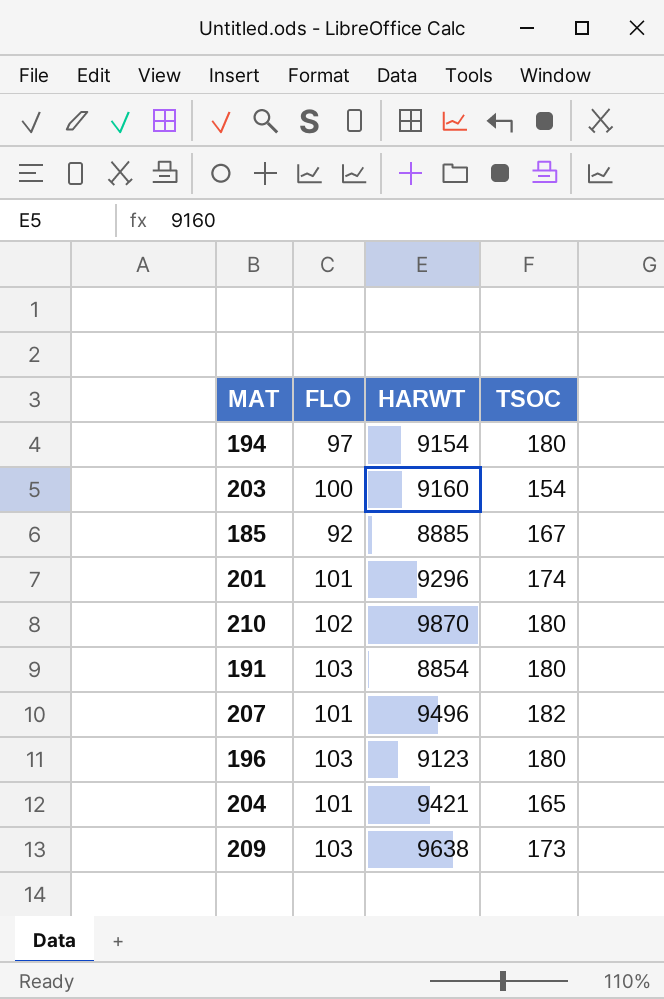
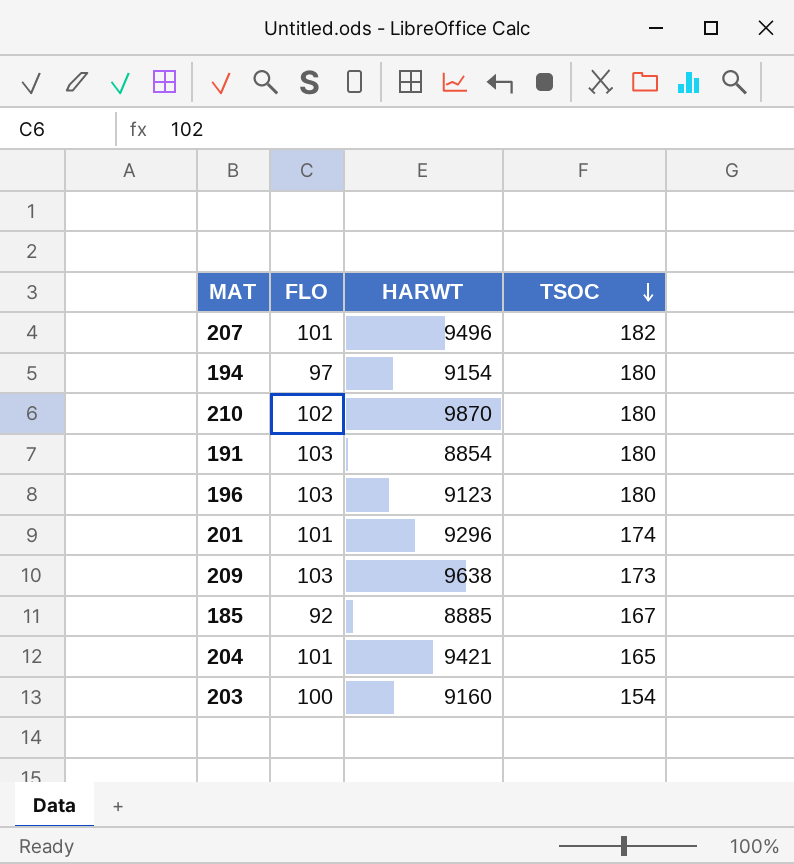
row order: none -> TSOC descending

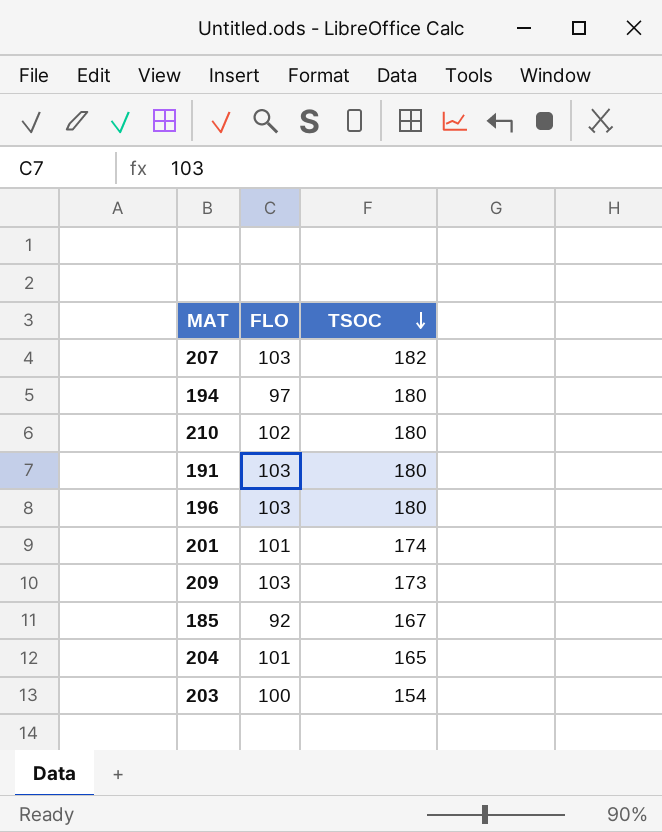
column HARWT | position: 3 -> none
207 | FLO: 101 -> 103

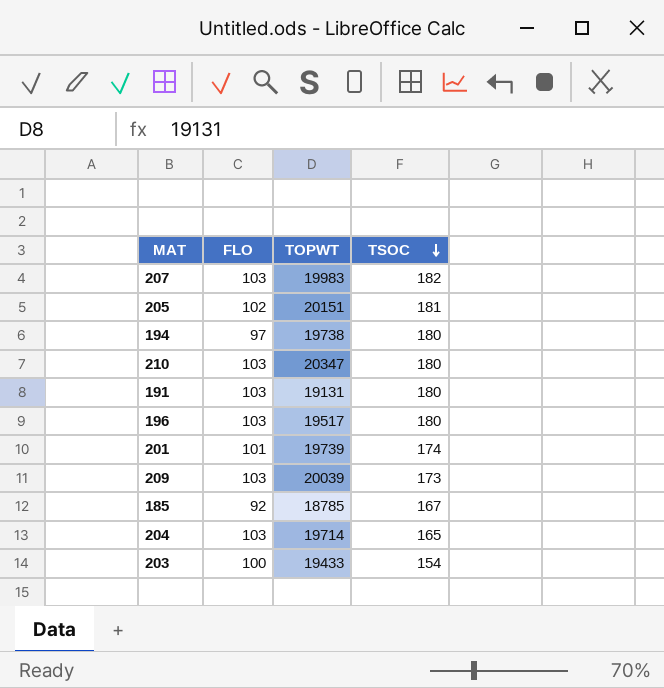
column TOPWT | position: none -> 3
row 205: none -> 102 | 20151 | 181
210 | FLO: 102 -> 103
204 | FLO: 101 -> 103

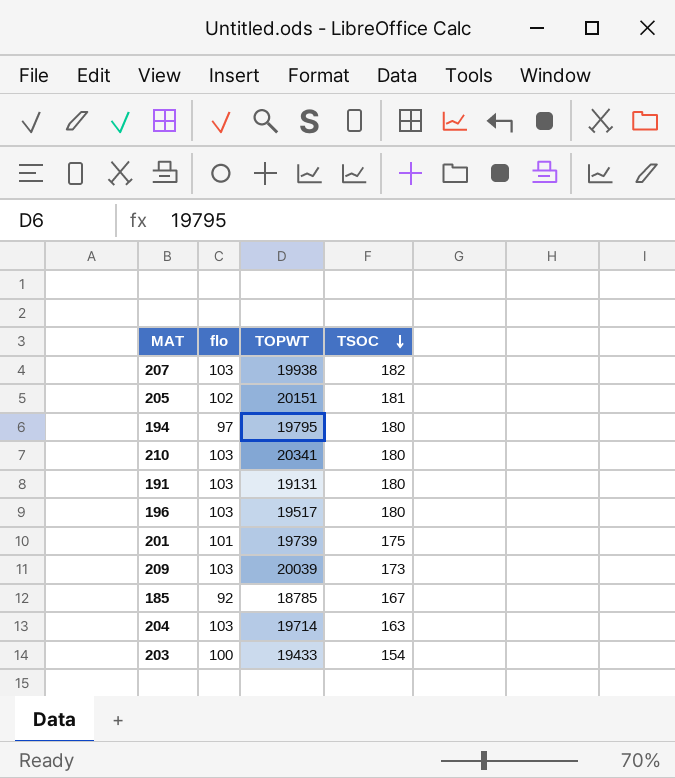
column name: FLO -> flo
207 | TOPWT: 19983 -> 19938
194 | TOPWT: 19738 -> 19795
210 | TOPWT: 20347 -> 20341
201 | TSOC: 174 -> 175
204 | TSOC: 165 -> 163

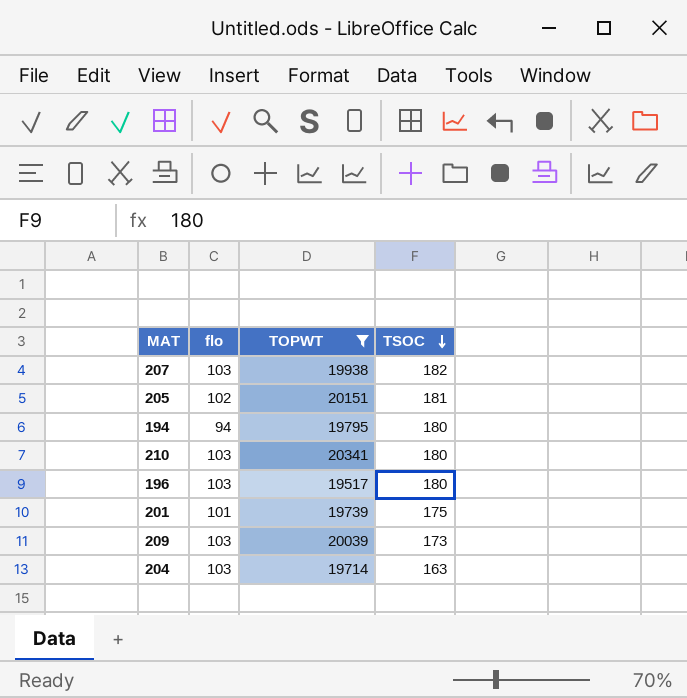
filter: none -> TOPWT >= 19517
194 | flo: 97 -> 94

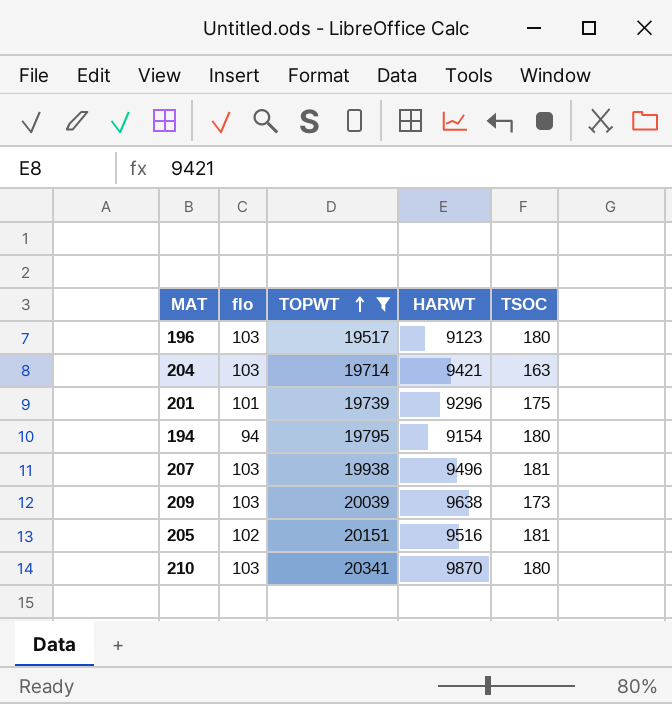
row order: TSOC descending -> TOPWT ascending
column HARWT | position: none -> 4
207 | TSOC: 182 -> 181

